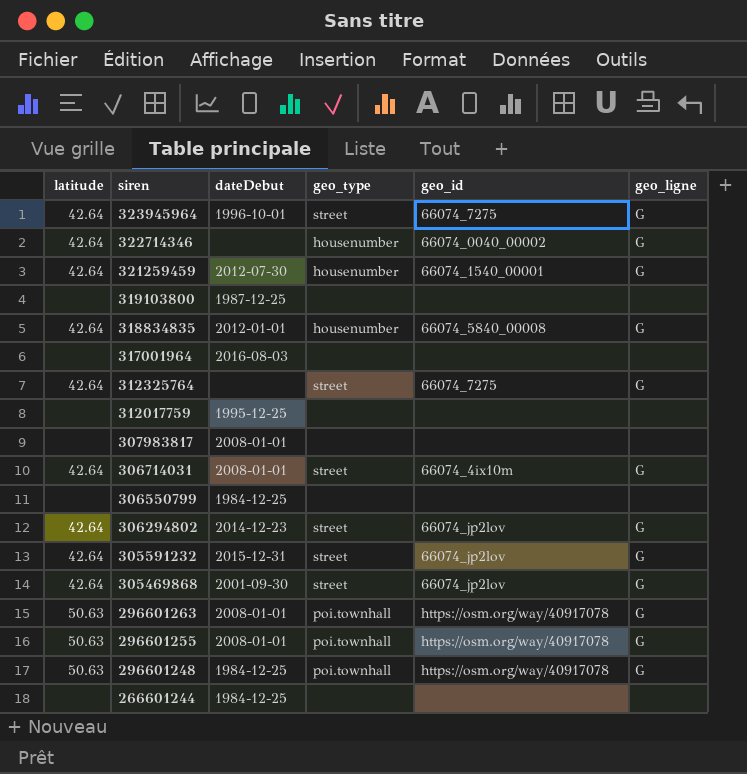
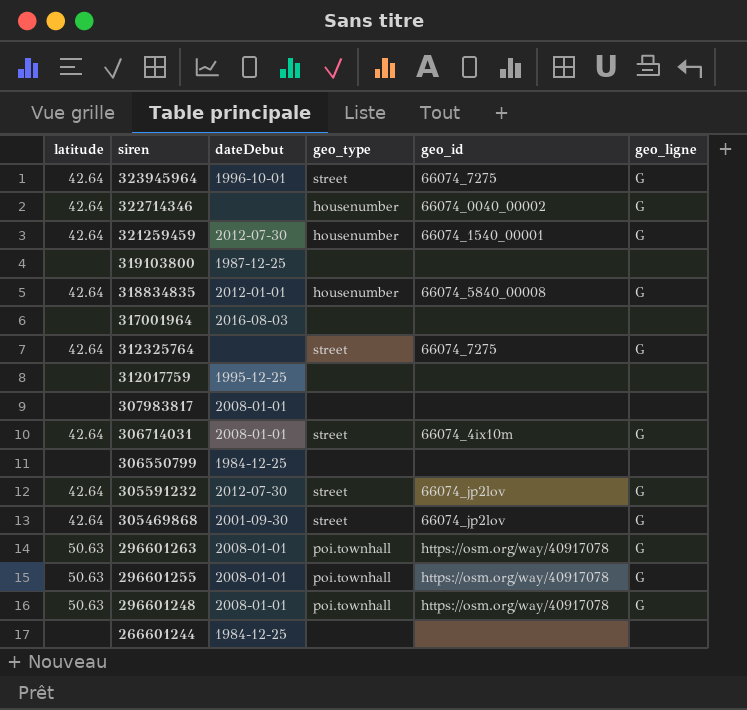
row 306294802: 42.64 | 2014-12-23 | street | 66074_jp2lov | G -> none
305591232 | dateDebut: 2015-12-31 -> 2012-07-30
296601248 | dateDebut: 1984-12-25 -> 2008-01-01

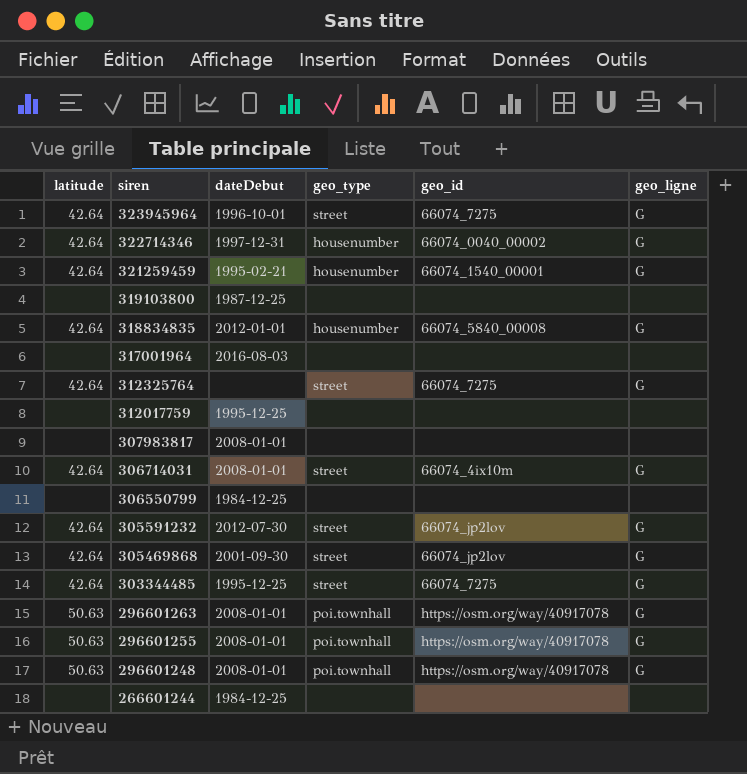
322714346 | dateDebut: none -> 1997-12-31
321259459 | dateDebut: 2012-07-30 -> 1995-02-21
row 303344485: none -> 42.64 | 1995-12-25 | street | 66074_7275 | G

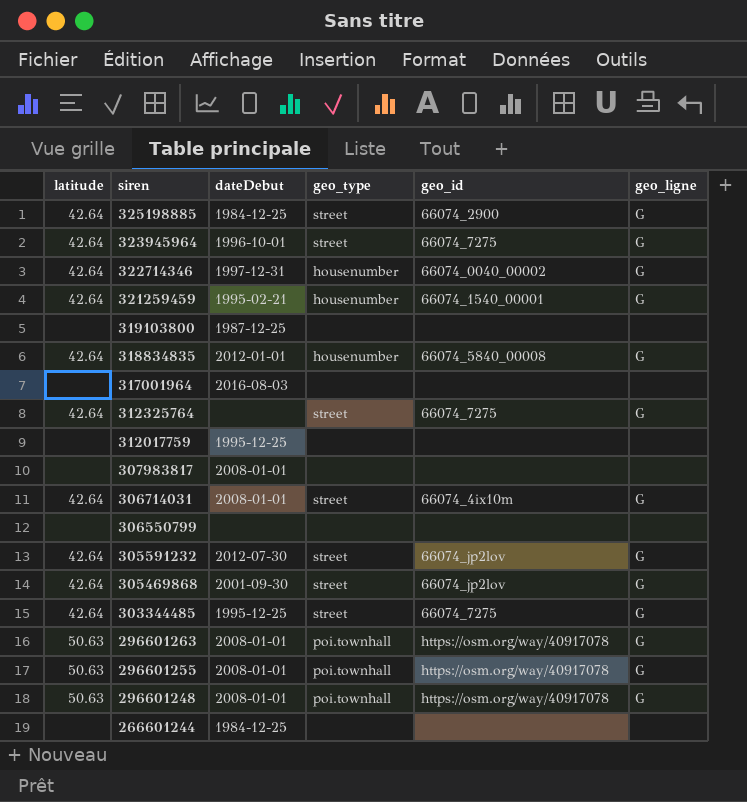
row 325198885: none -> 42.64 | 1984-12-25 | street | 66074_2900 | G
306550799 | dateDebut: 1984-12-25 -> none

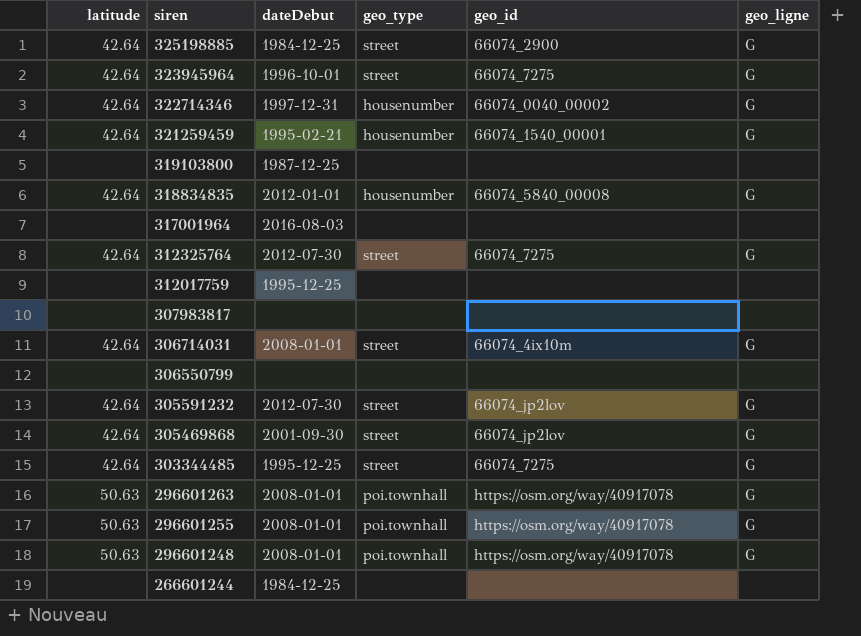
312325764 | dateDebut: none -> 2012-07-30
307983817 | dateDebut: 2008-01-01 -> none

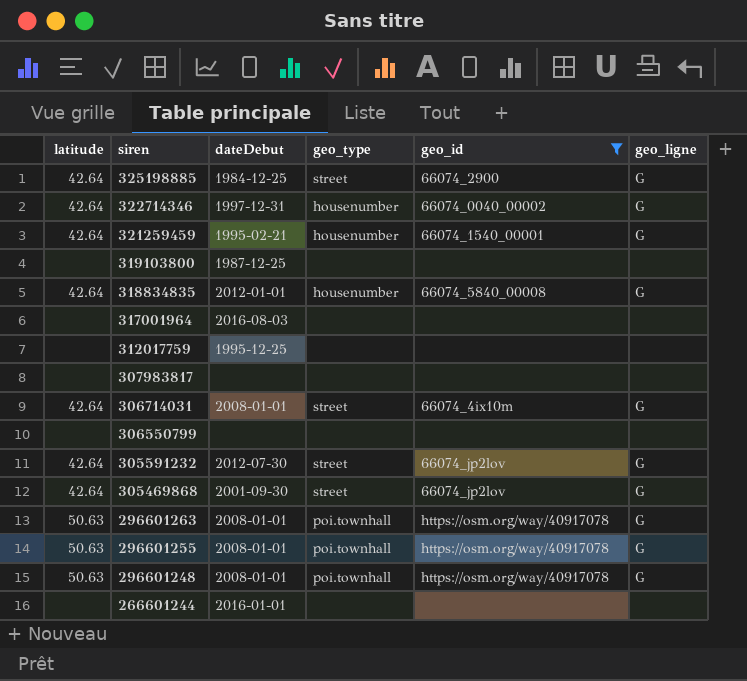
filter: none -> geo_id != 66074_7275
266601244 | dateDebut: 1984-12-25 -> 2016-01-01

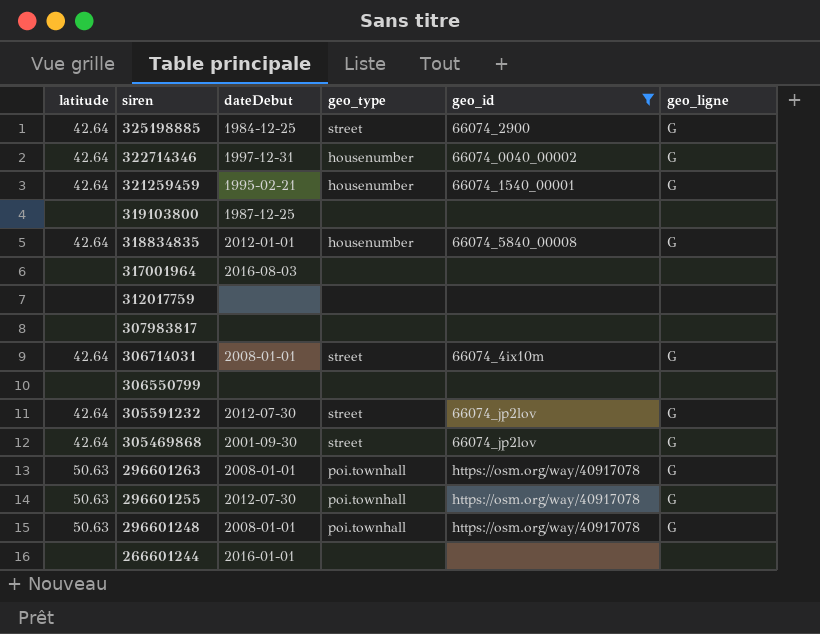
312017759 | dateDebut: 1995-12-25 -> none
296601255 | dateDebut: 2008-01-01 -> 2012-07-30

